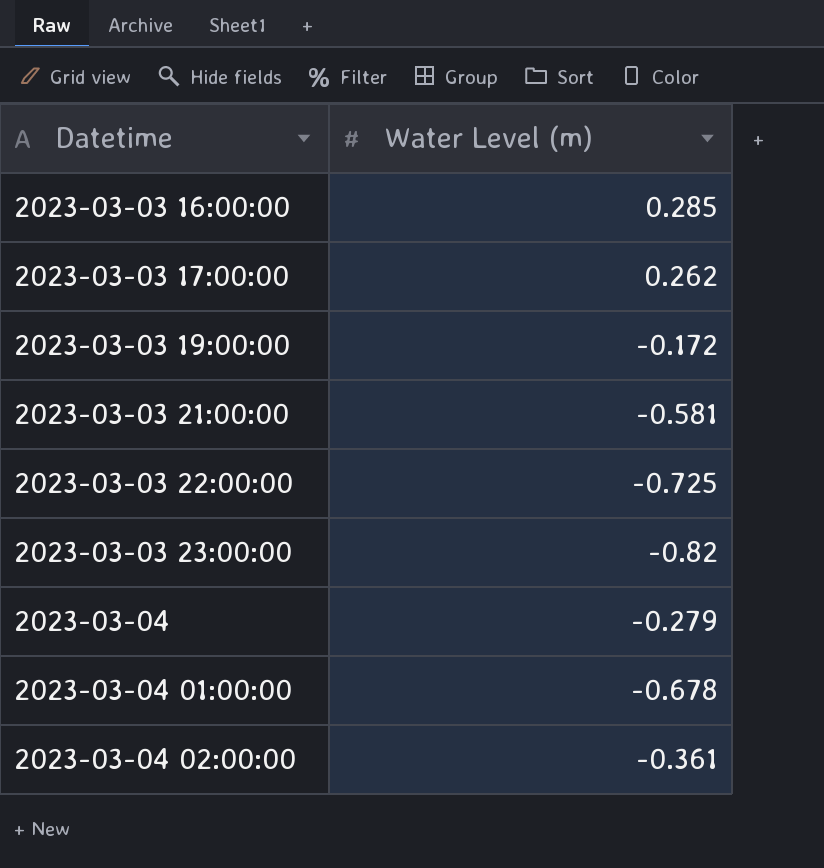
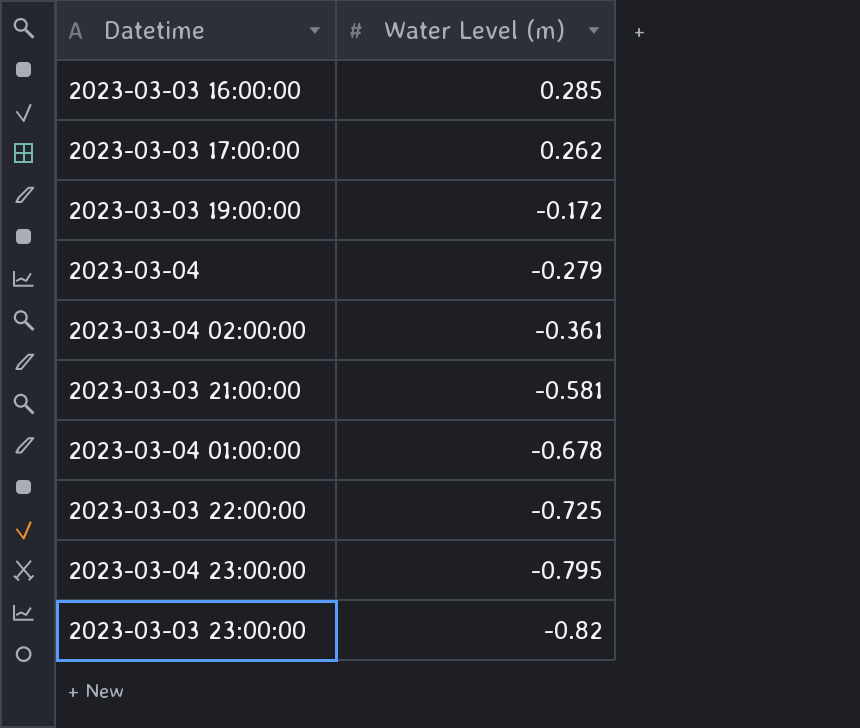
row order: Datetime ascending -> Water Level (m) descending
row 2023-03-04 23:00:00: none -> -0.795

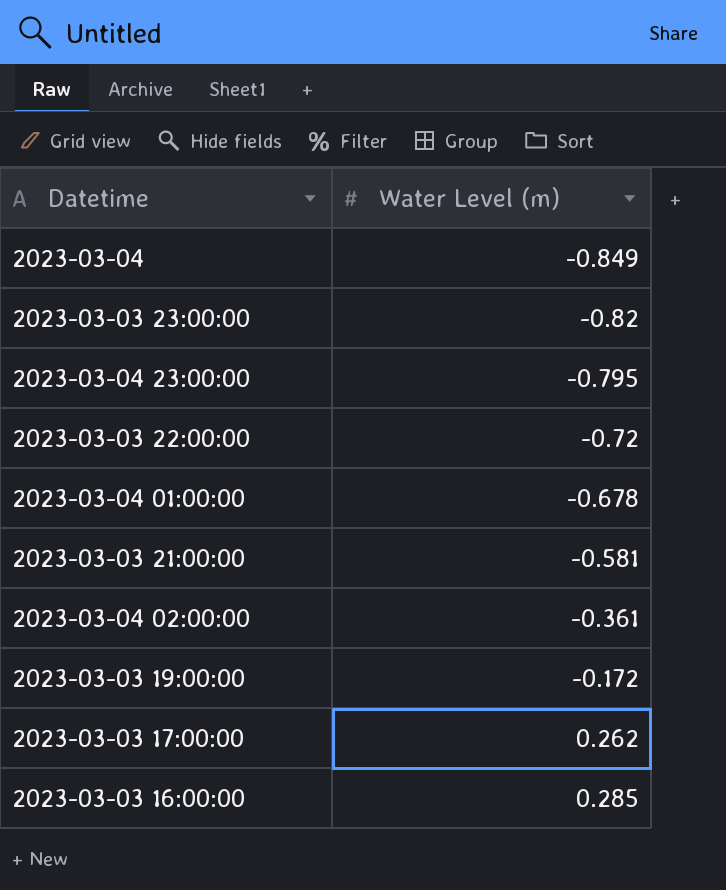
row order: Water Level (m) descending -> Water Level (m) ascending
2023-03-04 | Water Level (m): -0.279 -> -0.849
2023-03-03 22:00:00 | Water Level (m): -0.725 -> -0.72

